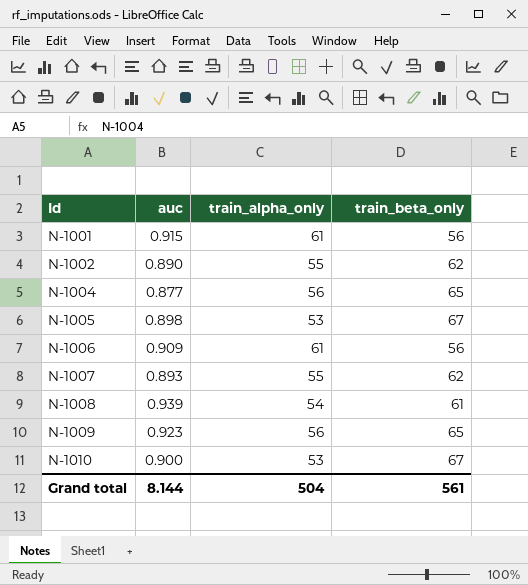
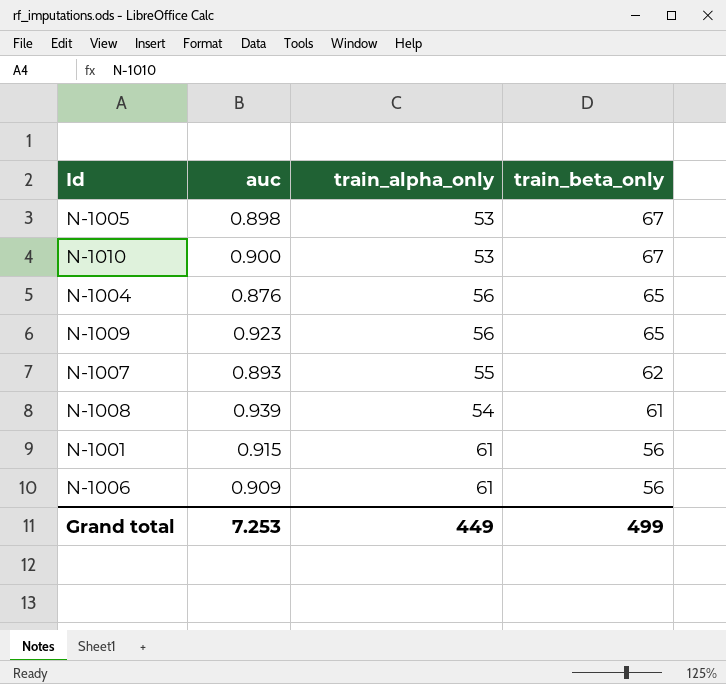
row order: Id ascending -> train_beta_only descending
row N-1002: 0.890 | 55 | 62 -> none
N-1004 | auc: 0.877 -> 0.876
Grand total | auc: 8.144 -> 7.253
Grand total | train_alpha_only: 504 -> 449
Grand total | train_beta_only: 561 -> 499

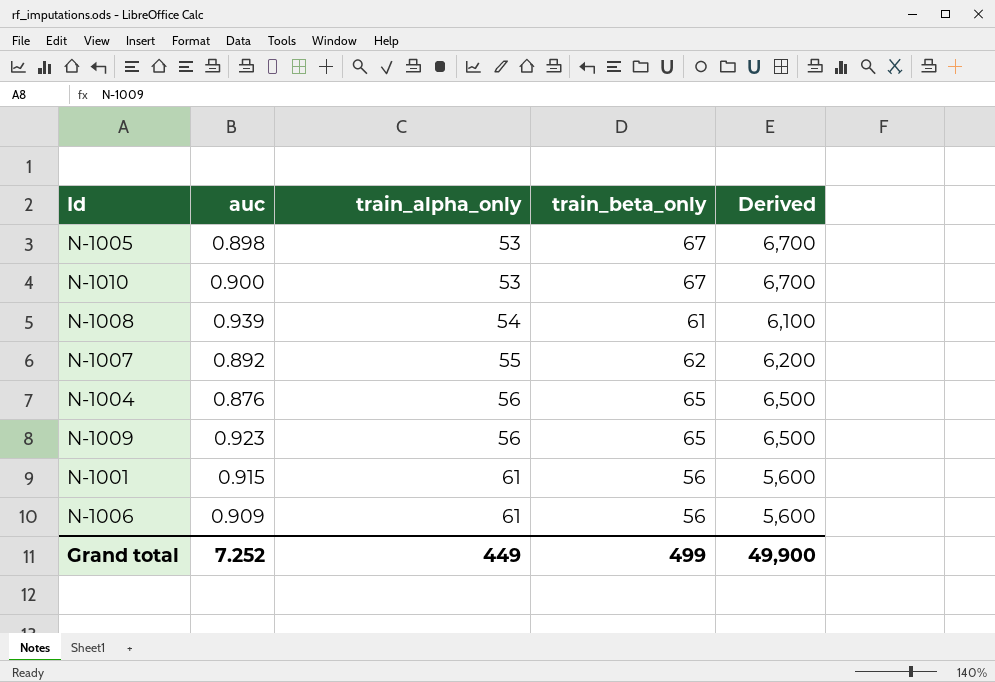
row order: train_beta_only descending -> train_alpha_only ascending
column Derived | formula: none -> [train_beta_only] * 100
N-1007 | auc: 0.893 -> 0.892
Grand total | auc: 7.253 -> 7.252

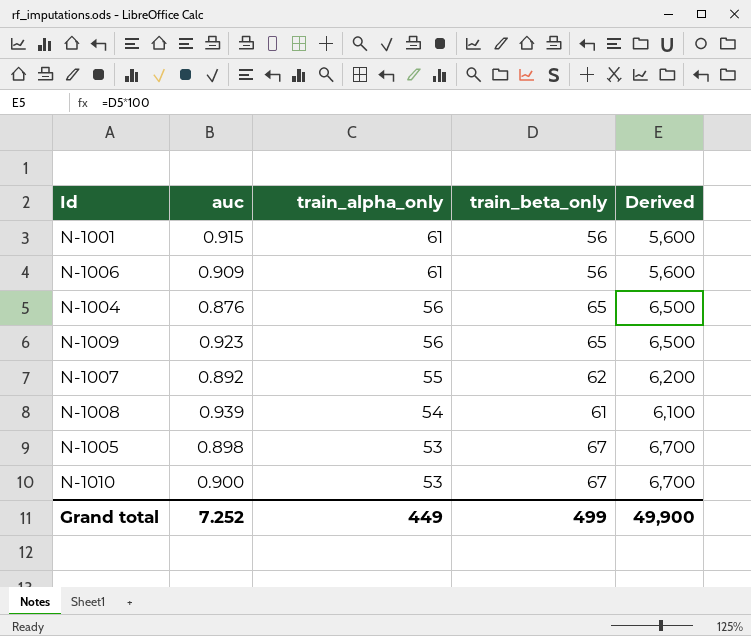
row order: train_alpha_only ascending -> train_alpha_only descending

